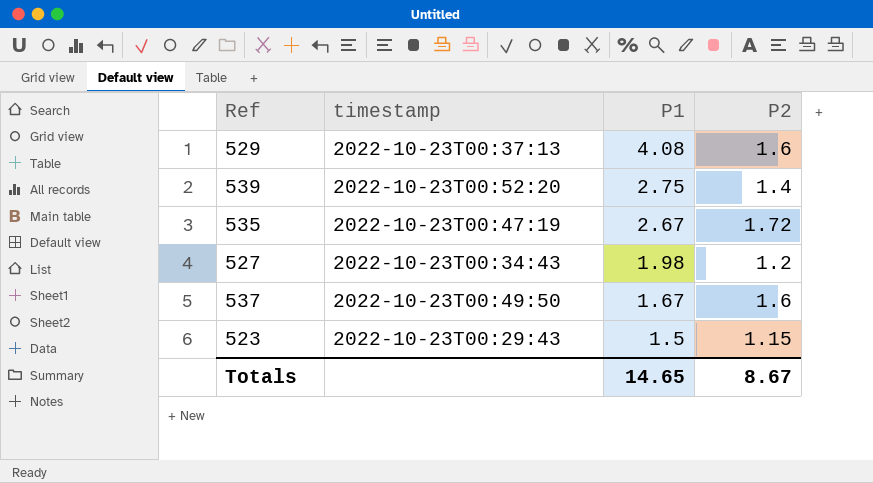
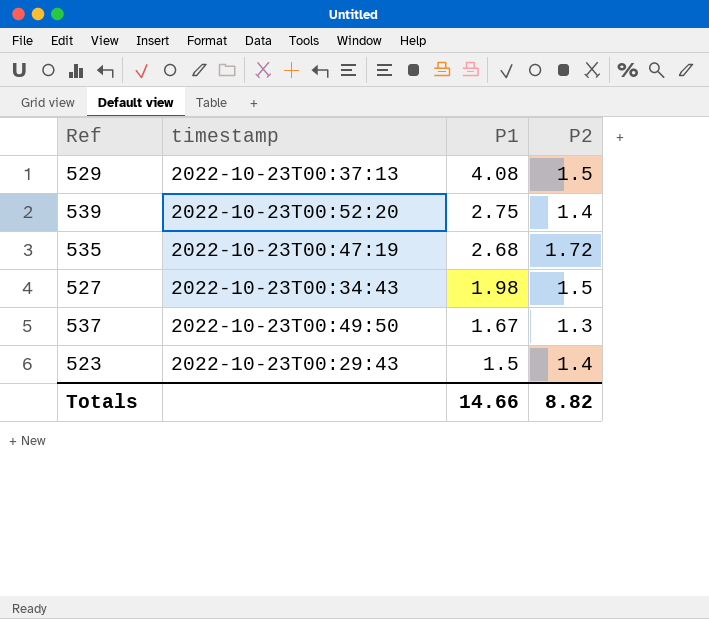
529 | P2: 1.6 -> 1.5
535 | P1: 2.67 -> 2.68
527 | P2: 1.2 -> 1.5
537 | P2: 1.6 -> 1.3
523 | P2: 1.15 -> 1.4
Totals | P1: 14.65 -> 14.66
Totals | P2: 8.67 -> 8.82

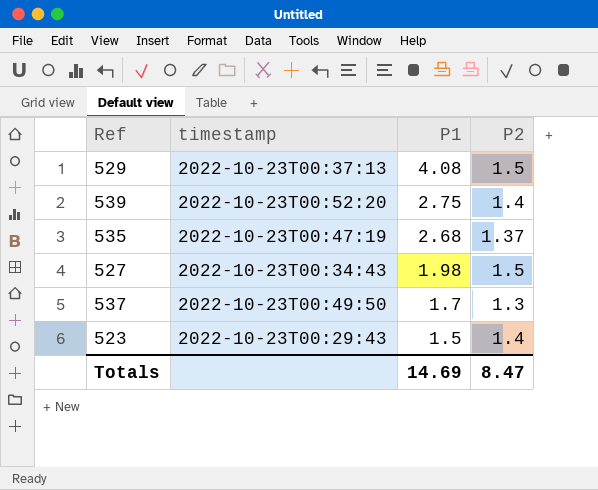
535 | P2: 1.72 -> 1.37
537 | P1: 1.67 -> 1.7
Totals | P1: 14.66 -> 14.69
Totals | P2: 8.82 -> 8.47

